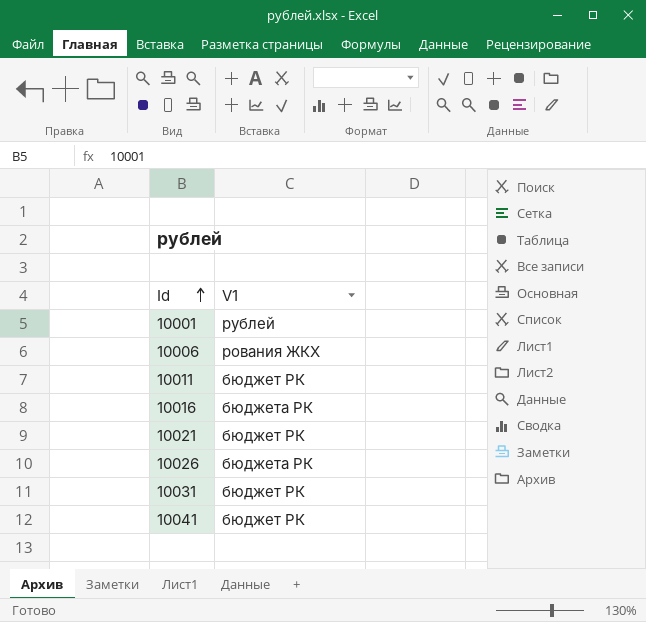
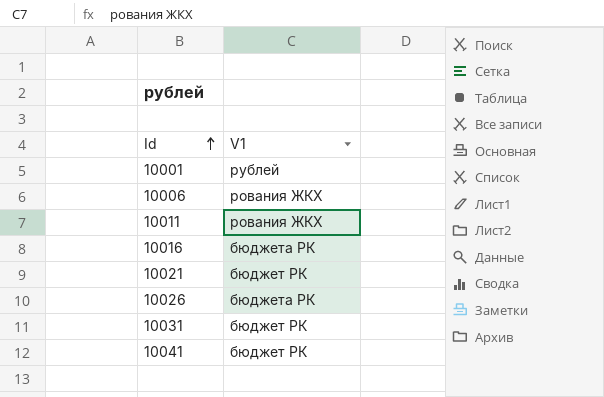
10011 | V1: бюджет РК -> рования ЖКХ

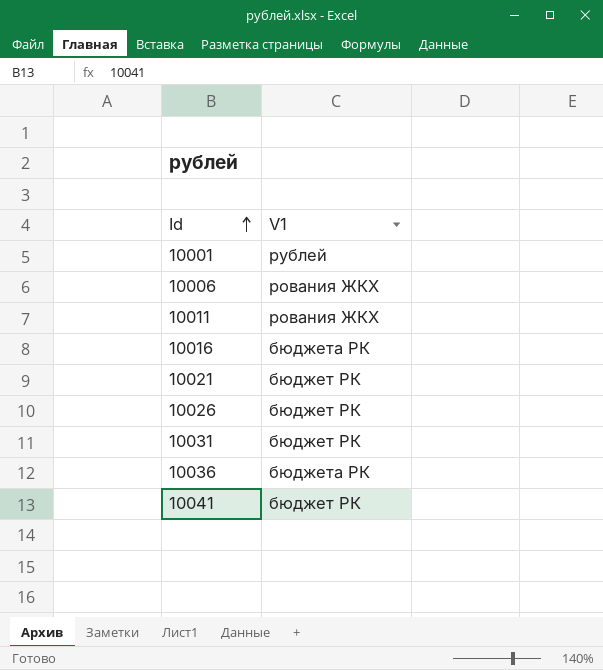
10026 | V1: бюджета РК -> бюджет РК
row 10036: none -> бюджета РК

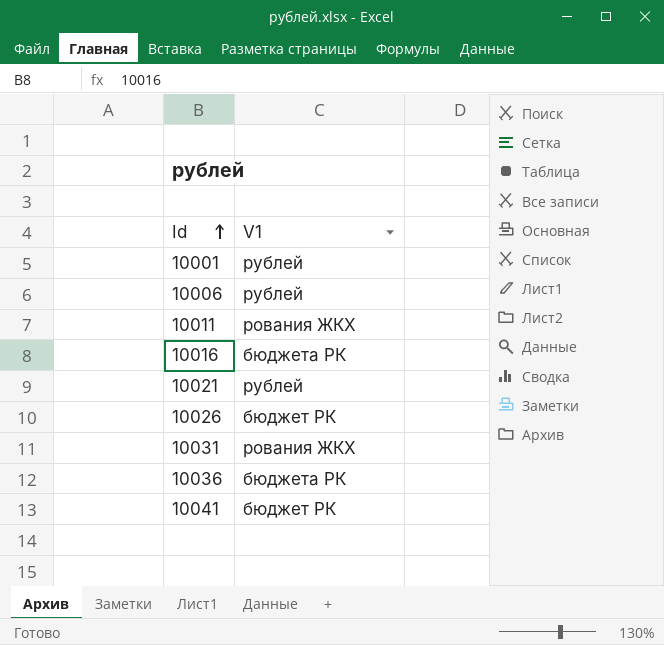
10006 | V1: рования ЖКХ -> рублей
10021 | V1: бюджет РК -> рублей
10031 | V1: бюджет РК -> рования ЖКХ

